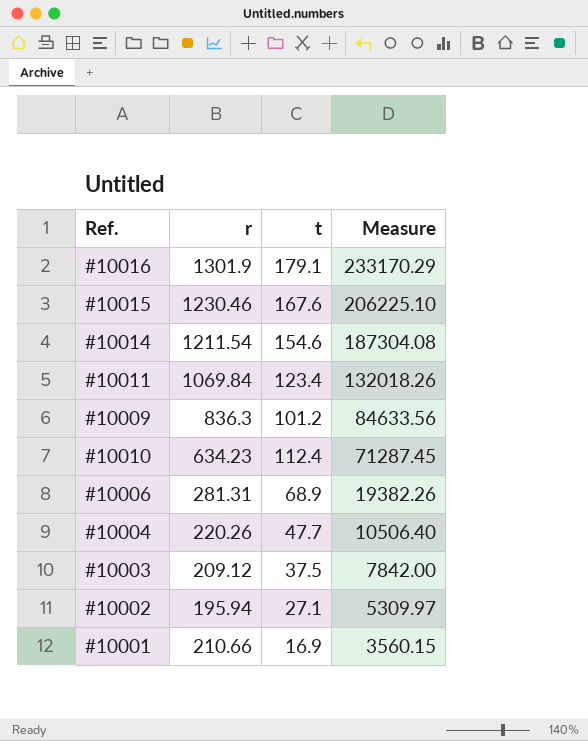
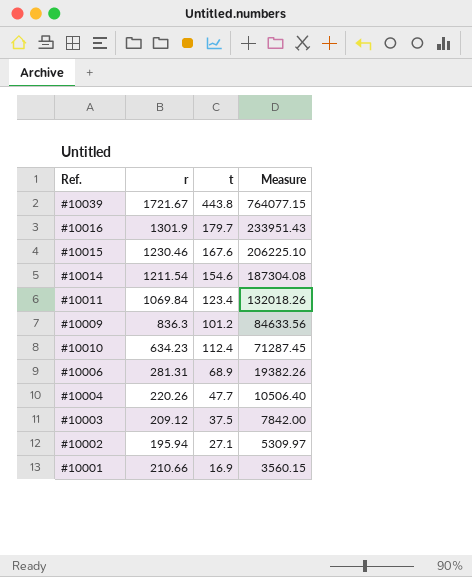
row #10039: none -> 1721.67 | 443.8 | 764077.15
#10016 | t: 179.1 -> 179.7
#10016 | Measure: 233170.29 -> 233951.43

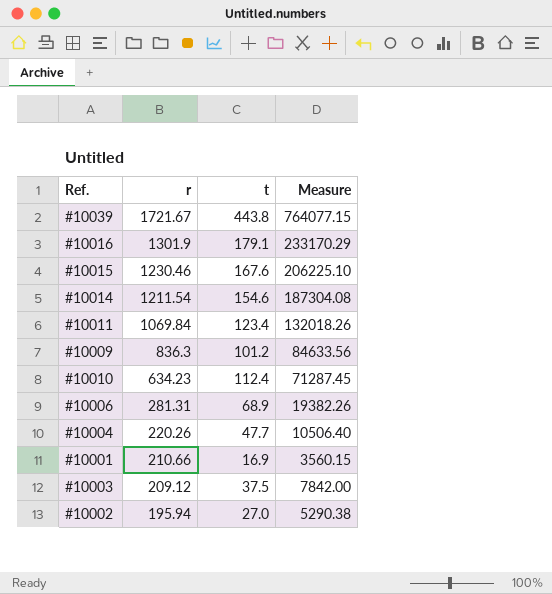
row order: Measure descending -> r descending
#10016 | t: 179.7 -> 179.1
#10016 | Measure: 233951.43 -> 233170.29
#10002 | t: 27.1 -> 27.0
#10002 | Measure: 5309.97 -> 5290.38

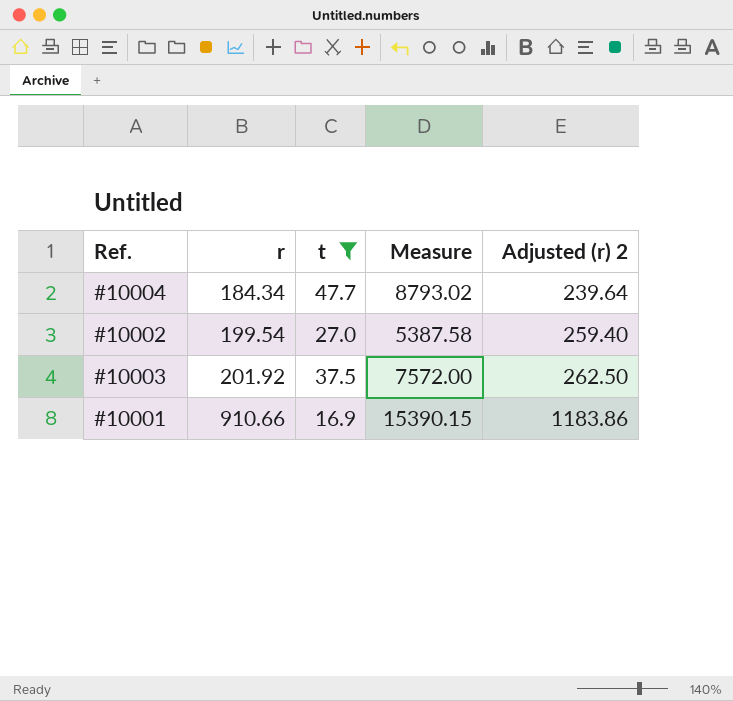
filter: none -> t <= 47.7
row order: r descending -> r ascending
column Adjusted (r) 2 | formula: none -> [r] * 1.3
#10004 | r: 220.26 -> 184.34
#10004 | Measure: 10506.40 -> 8793.02
#10002 | r: 195.94 -> 199.54
#10002 | Measure: 5290.38 -> 5387.58
#10003 | r: 209.12 -> 201.92
#10003 | Measure: 7842.00 -> 7572.00
#10001 | r: 210.66 -> 910.66
#10001 | Measure: 3560.15 -> 15390.15

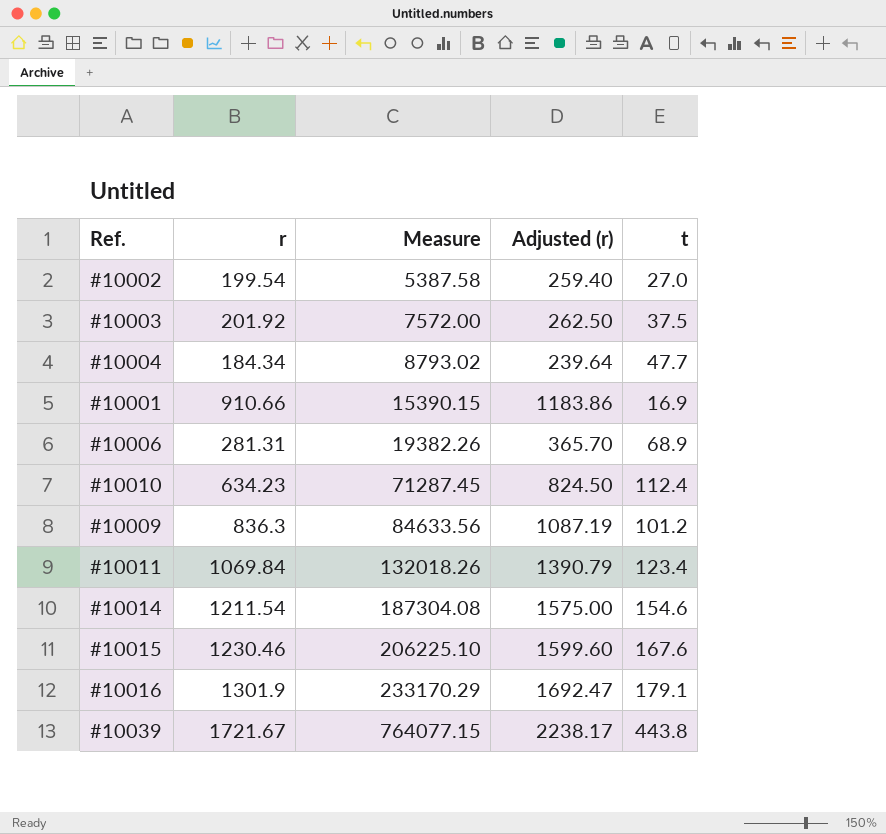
filter: t <= 47.7 -> none
row order: r ascending -> Measure ascending
column name: Adjusted (r) 2 -> Adjusted (r)
column t | position: 3 -> 5

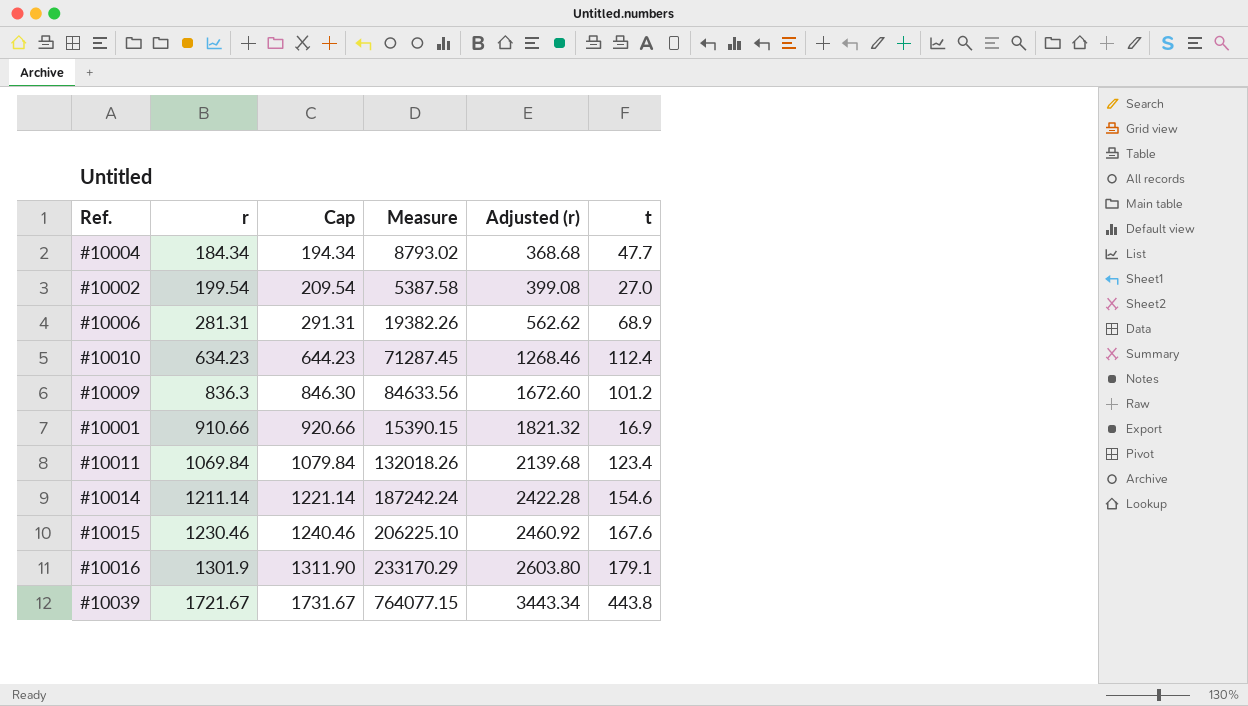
row order: Measure ascending -> r ascending
column Cap | formula: none -> [r] + 10
column Adjusted (r) | formula: [r] * 1.3 -> [r] * 2
row #10003: 201.92 | 7572.00 | 262.50 | 37.5 -> none
#10014 | r: 1211.54 -> 1211.14
#10014 | Measure: 187304.08 -> 187242.24

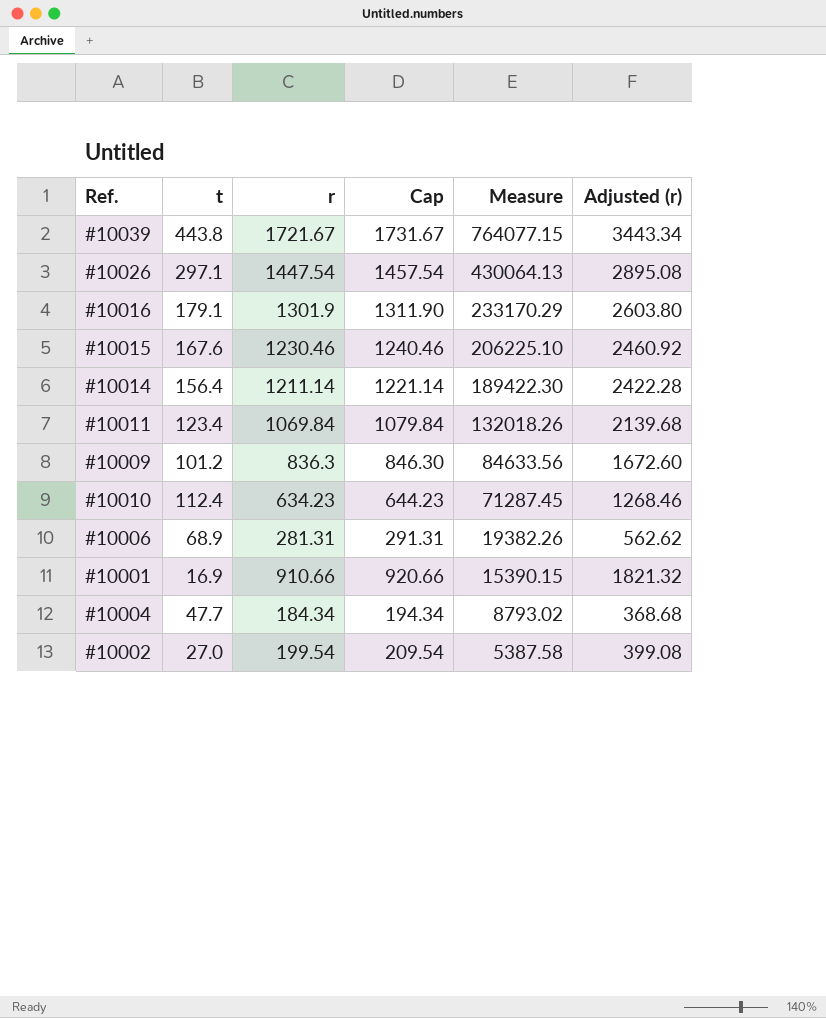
row order: r ascending -> Measure descending
column t | position: 6 -> 2
row #10026: none -> 297.1 | 1447.54 | 1457.54 | 430064.13 | 2895.08
#10014 | t: 154.6 -> 156.4
#10014 | Measure: 187242.24 -> 189422.30

